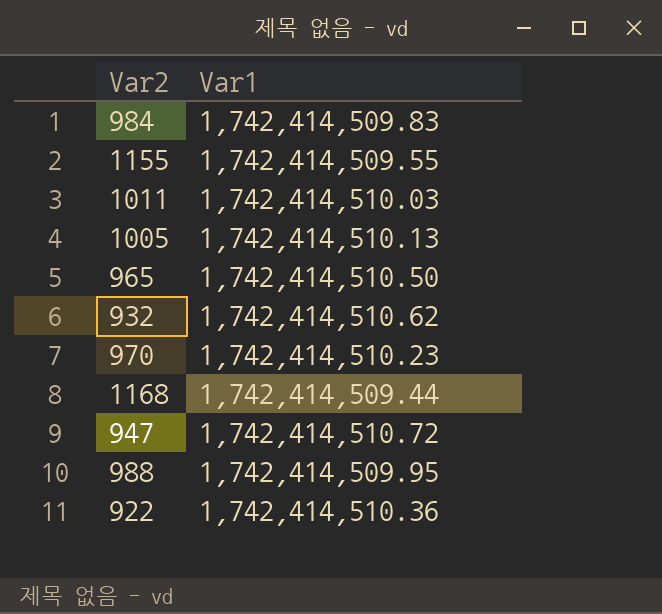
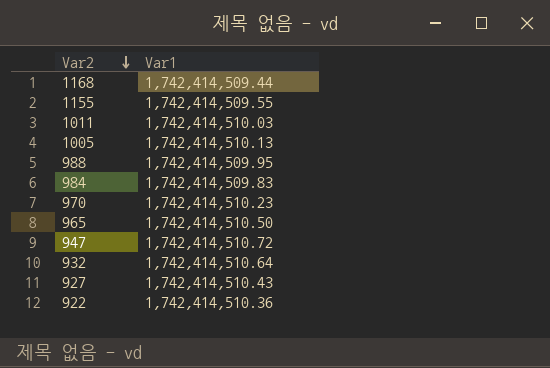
row order: none -> Var2 descending
932 | Var1: 1,742,414,510.62 -> 1,742,414,510.64
row 927: none -> 1,742,414,510.43

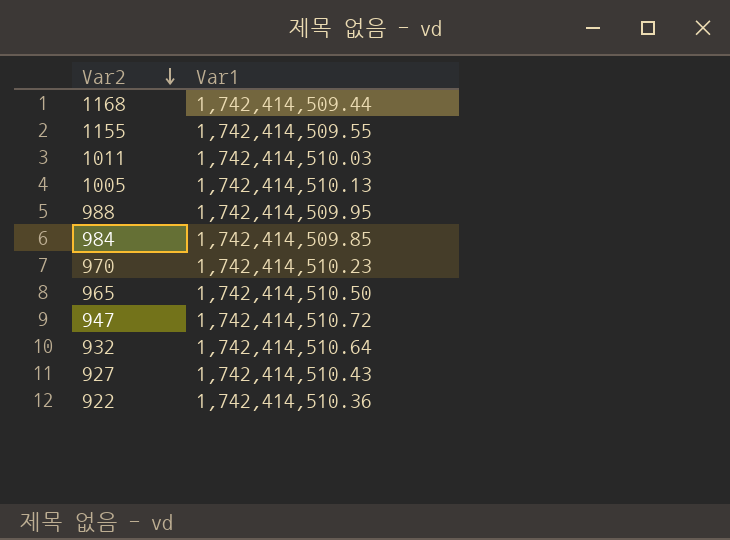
984 | Var1: 1,742,414,509.83 -> 1,742,414,509.85

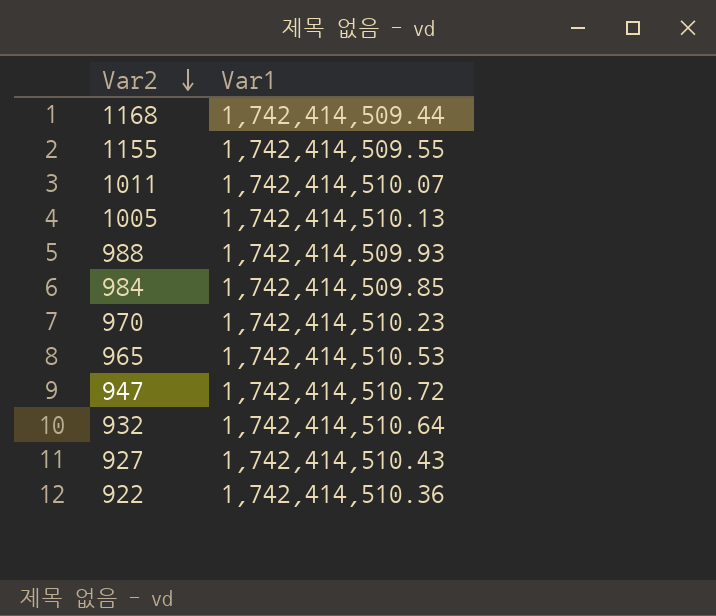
1011 | Var1: 1,742,414,510.03 -> 1,742,414,510.07
988 | Var1: 1,742,414,509.95 -> 1,742,414,509.93
965 | Var1: 1,742,414,510.50 -> 1,742,414,510.53

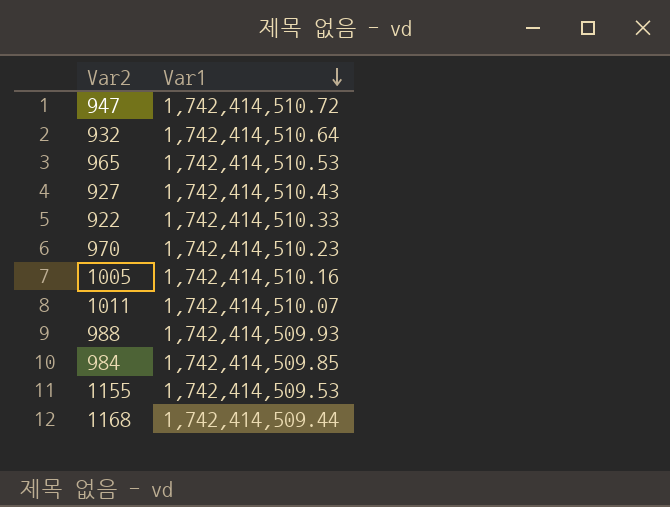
row order: Var2 descending -> Var1 descending
922 | Var1: 1,742,414,510.36 -> 1,742,414,510.33
1005 | Var1: 1,742,414,510.13 -> 1,742,414,510.16
1155 | Var1: 1,742,414,509.55 -> 1,742,414,509.53

